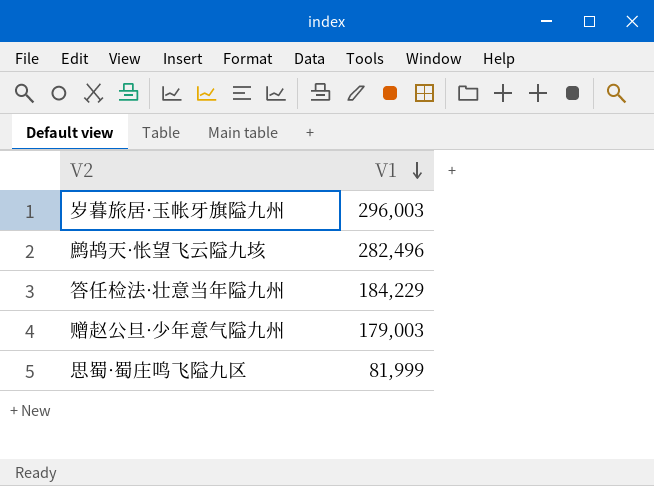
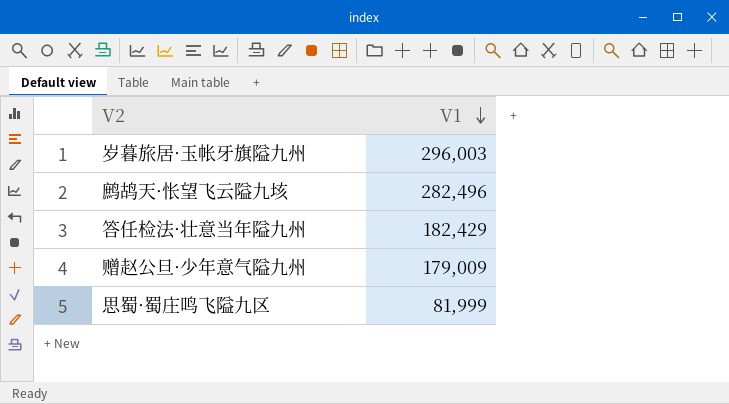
答任检法·壮意当年隘九州 | V1: 184,229 -> 182,429
赠赵公旦·少年意气隘九州 | V1: 179,003 -> 179,009

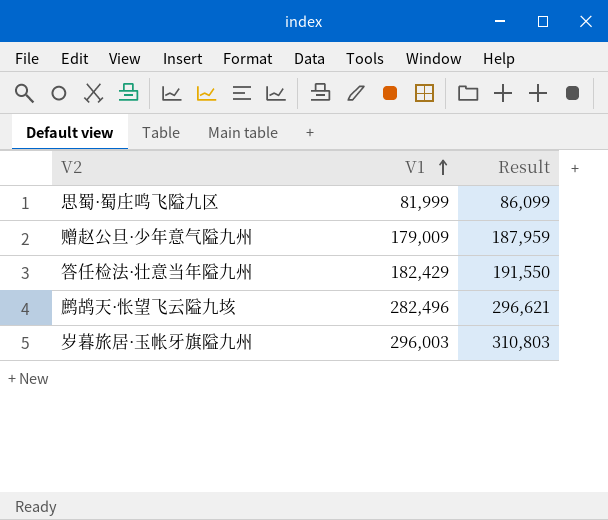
row order: V1 descending -> V1 ascending
column Result | formula: none -> [V1] * 1.05

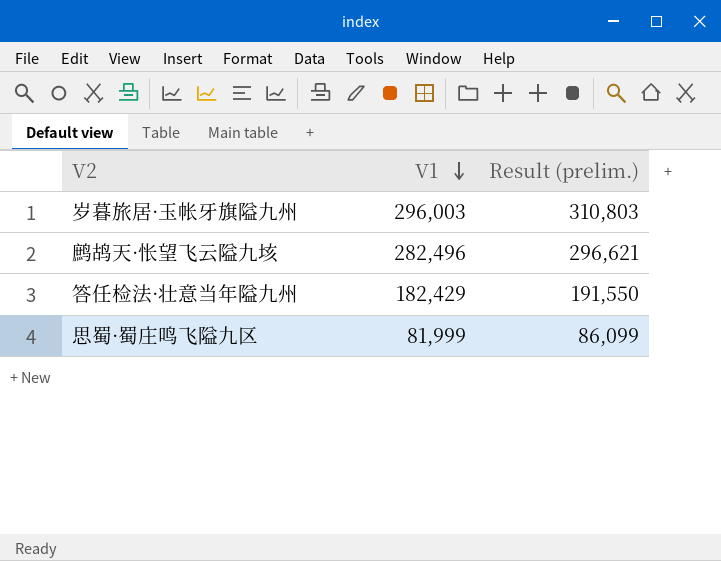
row order: V1 ascending -> V1 descending
column name: Result -> Result (prelim.)
row 赠赵公旦·少年意气隘九州: 179,009 | 187,959 -> none

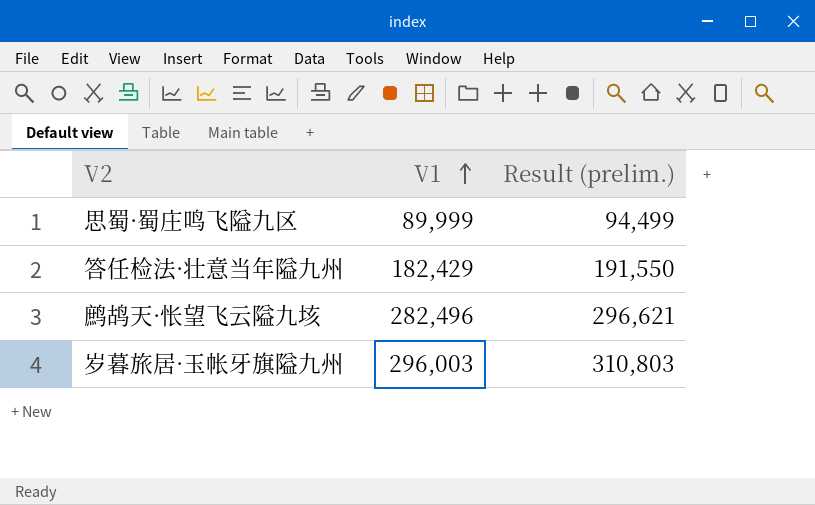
row order: V1 descending -> V1 ascending
思蜀·蜀庄鸣飞隘九区 | V1: 81,999 -> 89,999
思蜀·蜀庄鸣飞隘九区 | Result (prelim.): 86,099 -> 94,499

